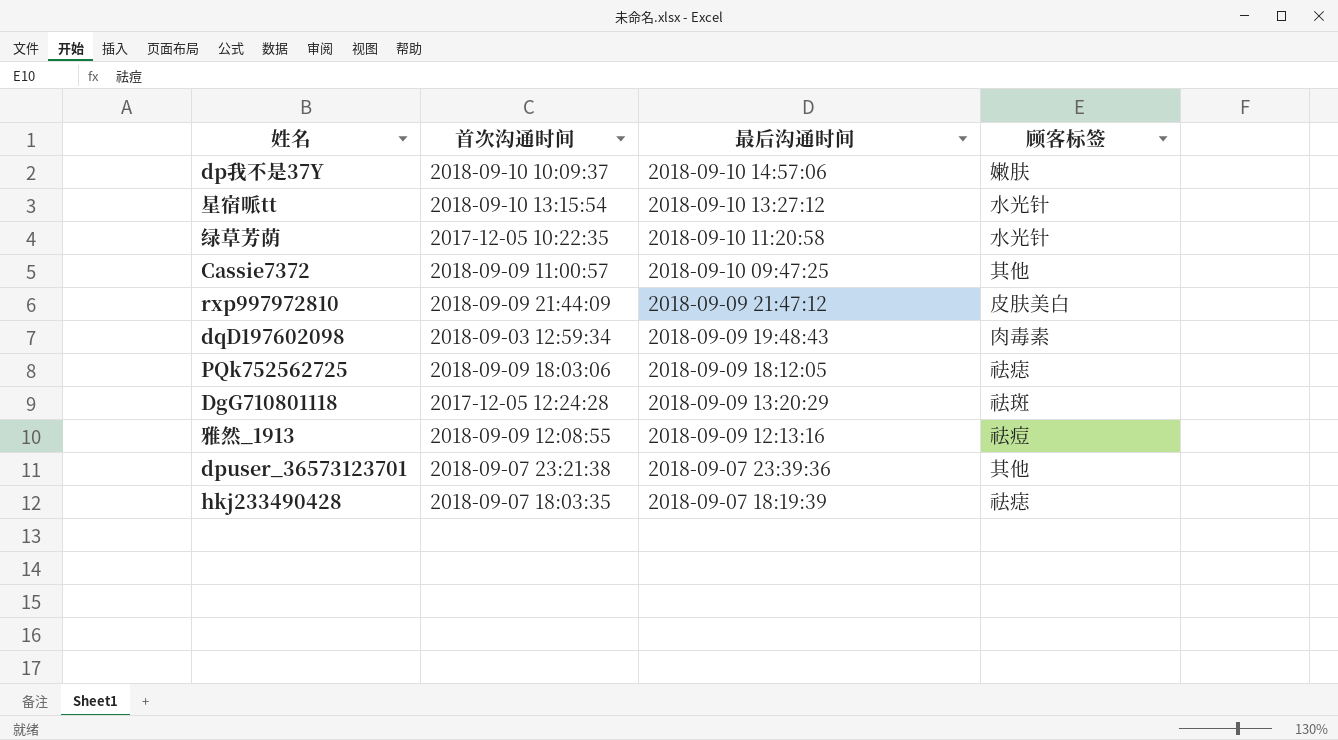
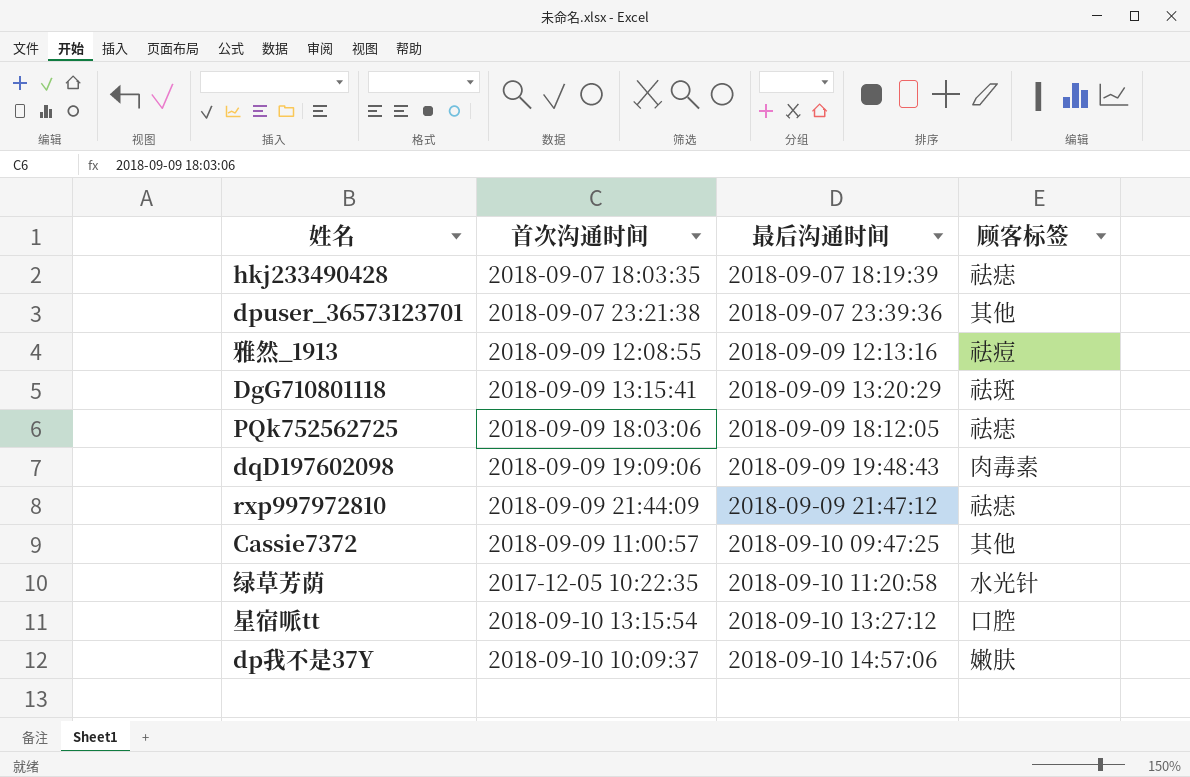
row order: 最后沟通时间 descending -> 最后沟通时间 ascending
DgG710801118 | 首次沟通时间: 2017-12-05 12:24:28 -> 2018-09-09 13:15:41
dqD197602098 | 首次沟通时间: 2018-09-03 12:59:34 -> 2018-09-09 19:09:06
rxp997972810 | 顾客标签: 皮肤美白 -> 祛痣
星宿哌tt | 顾客标签: 水光针 -> 口腔

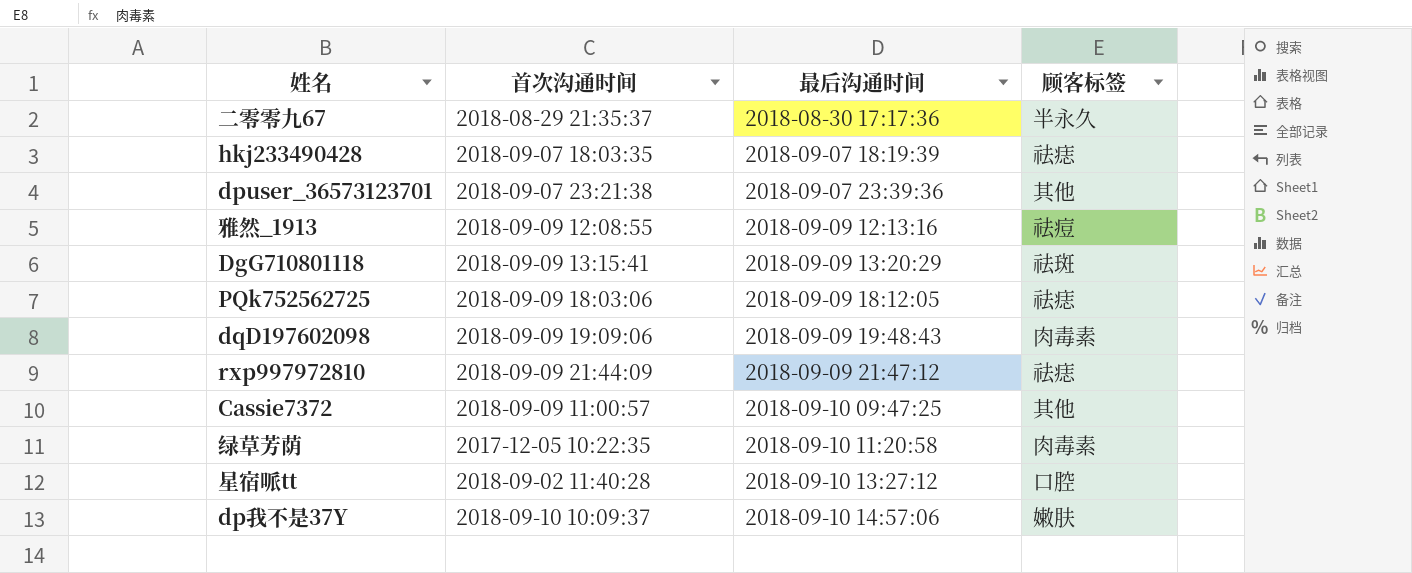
row 二零零九67: none -> 2018-08-29 21:35:37 | 2018-08-30 17:17:36 | 半永久
绿草芳荫 | 顾客标签: 水光针 -> 肉毒素
星宿哌tt | 首次沟通时间: 2018-09-10 13:15:54 -> 2018-09-02 11:40:28

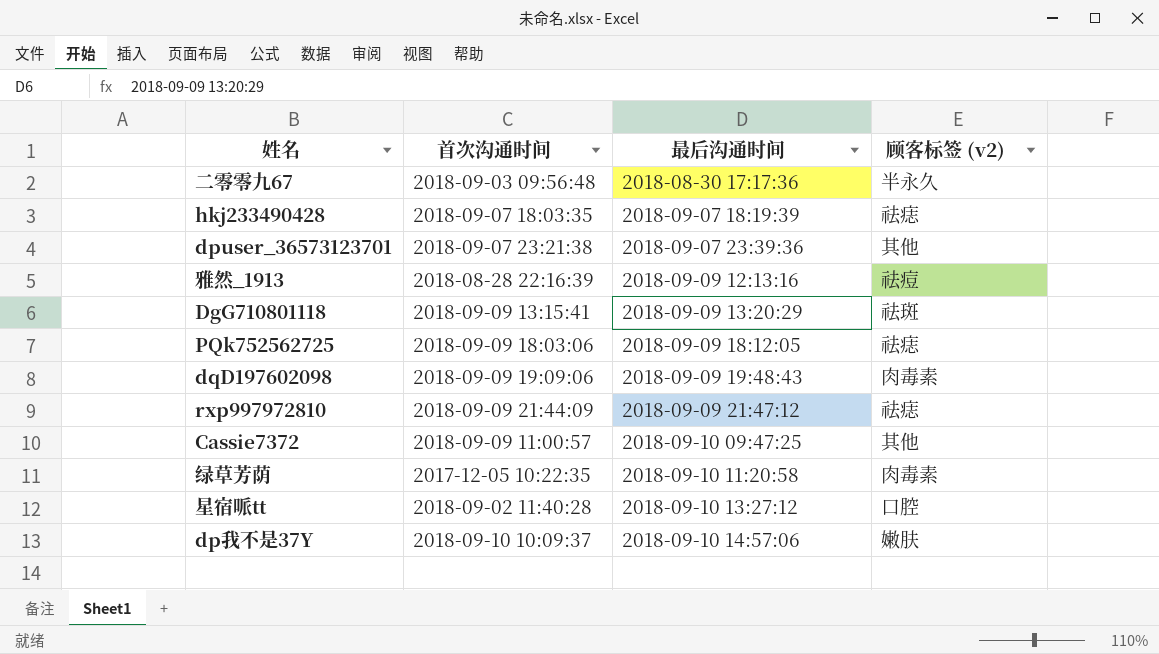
column name: 顾客标签 -> 顾客标签 (v2)
二零零九67 | 首次沟通时间: 2018-08-29 21:35:37 -> 2018-09-03 09:56:48
雅然_1913 | 首次沟通时间: 2018-09-09 12:08:55 -> 2018-08-28 22:16:39

